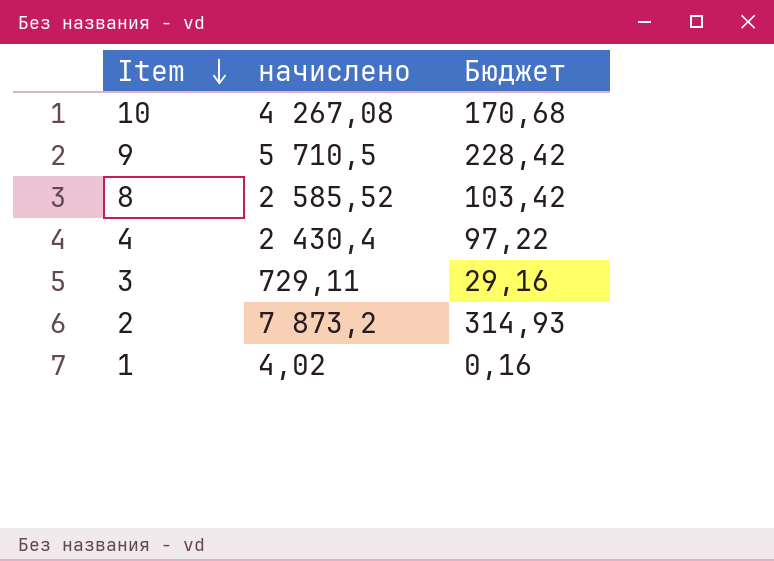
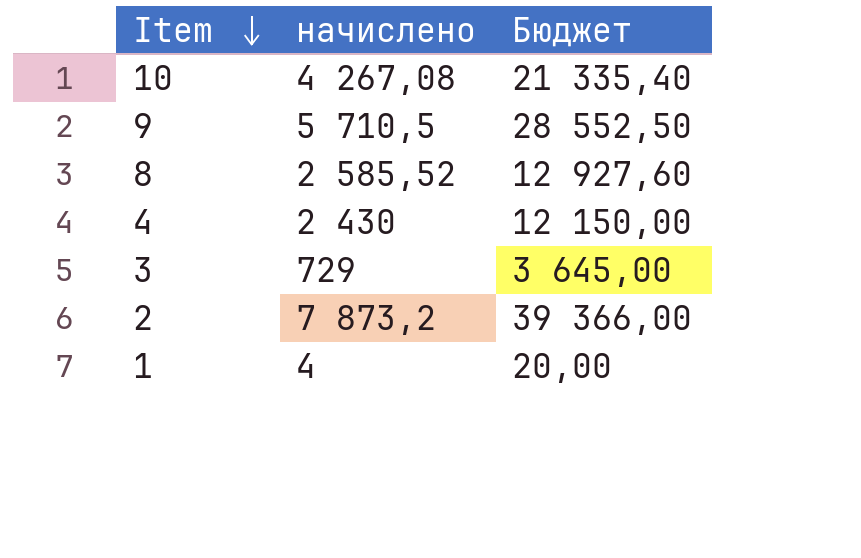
column Бюджет | formula: [начислено] * 0,04 -> [начислено] * 5
4 | начислено: 2 430,4 -> 2 430
3 | начислено: 729,11 -> 729
1 | начислено: 4,02 -> 4

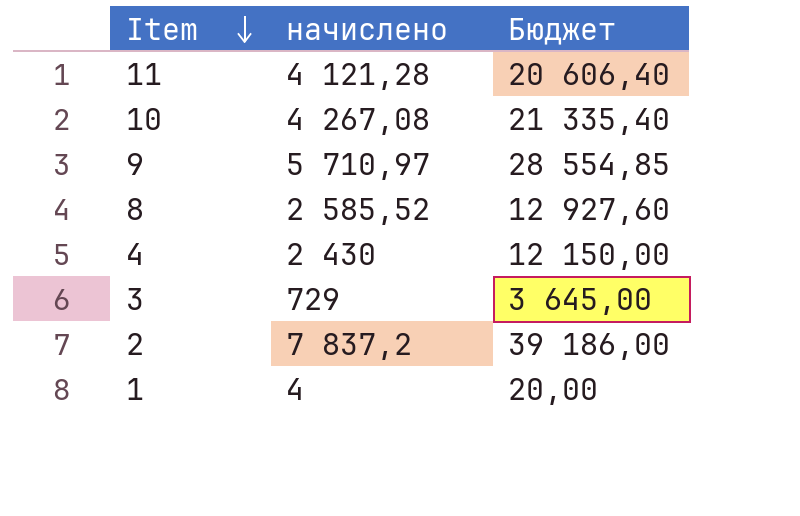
row 11: none -> 4 121,28 | 20 606,40
9 | начислено: 5 710,5 -> 5 710,97
9 | Бюджет: 28 552,50 -> 28 554,85
2 | начислено: 7 873,2 -> 7 837,2
2 | Бюджет: 39 366,00 -> 39 186,00

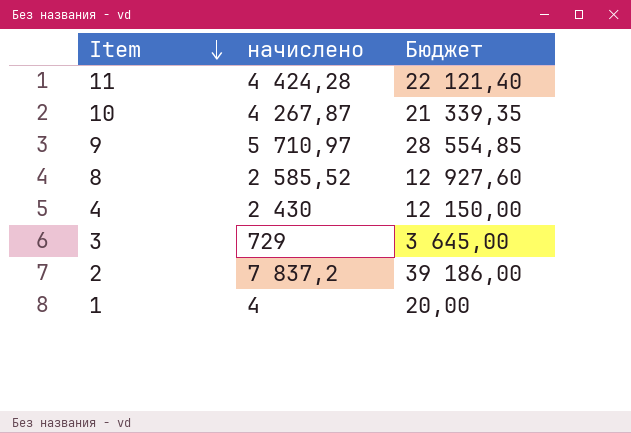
11 | начислено: 4 121,28 -> 4 424,28
11 | Бюджет: 20 606,40 -> 22 121,40
10 | начислено: 4 267,08 -> 4 267,87
10 | Бюджет: 21 335,40 -> 21 339,35

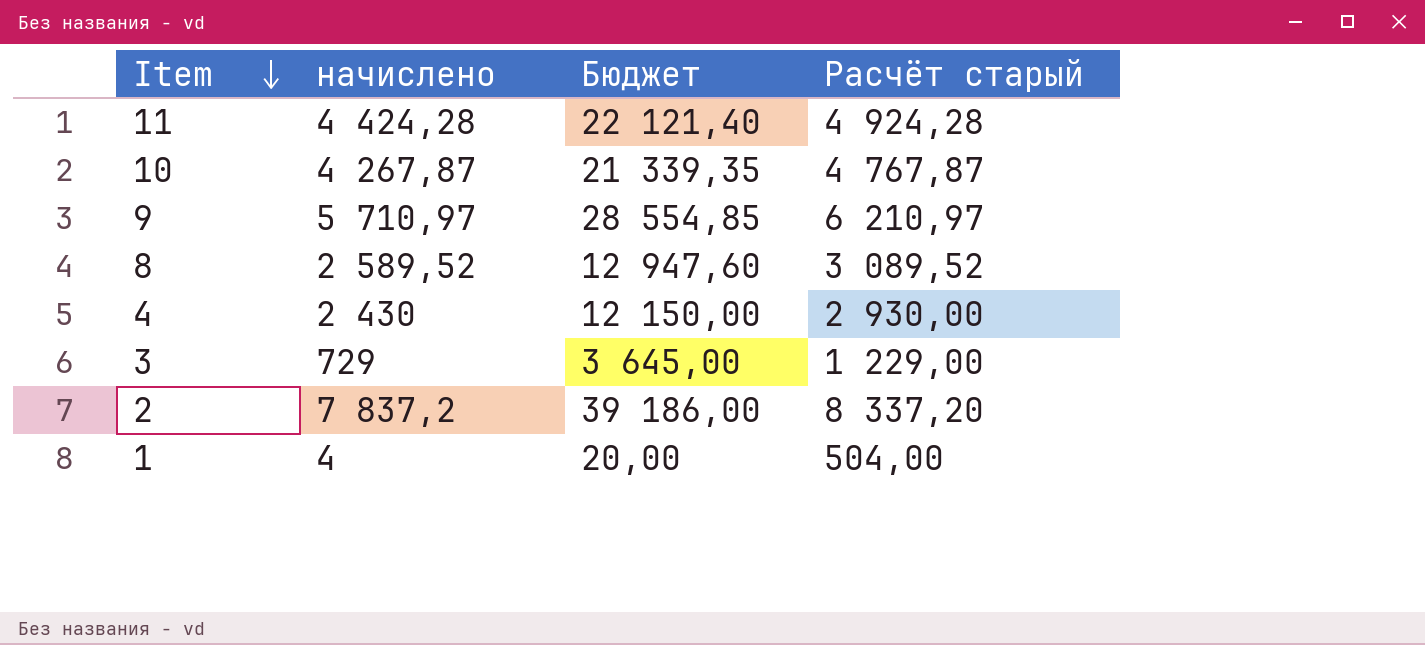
column Расчёт старый | formula: none -> [начислено] + 500
8 | начислено: 2 585,52 -> 2 589,52
8 | Бюджет: 12 927,60 -> 12 947,60

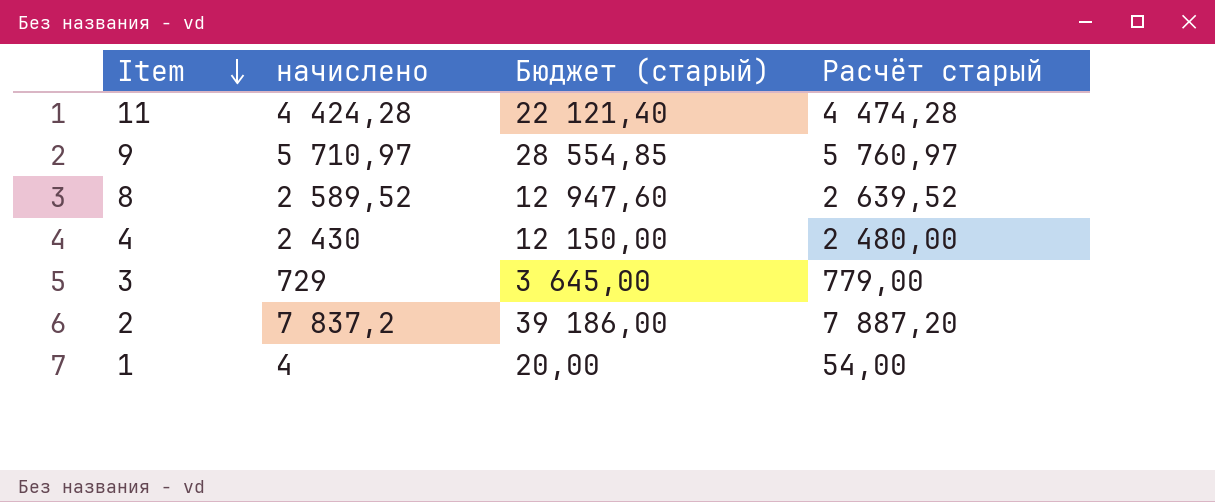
column name: Бюджет -> Бюджет (старый)
column Расчёт старый | formula: [начислено] + 500 -> [начислено] + 50
row 10: 4 267,87 | 21 339,35 | 4 767,87 -> none

